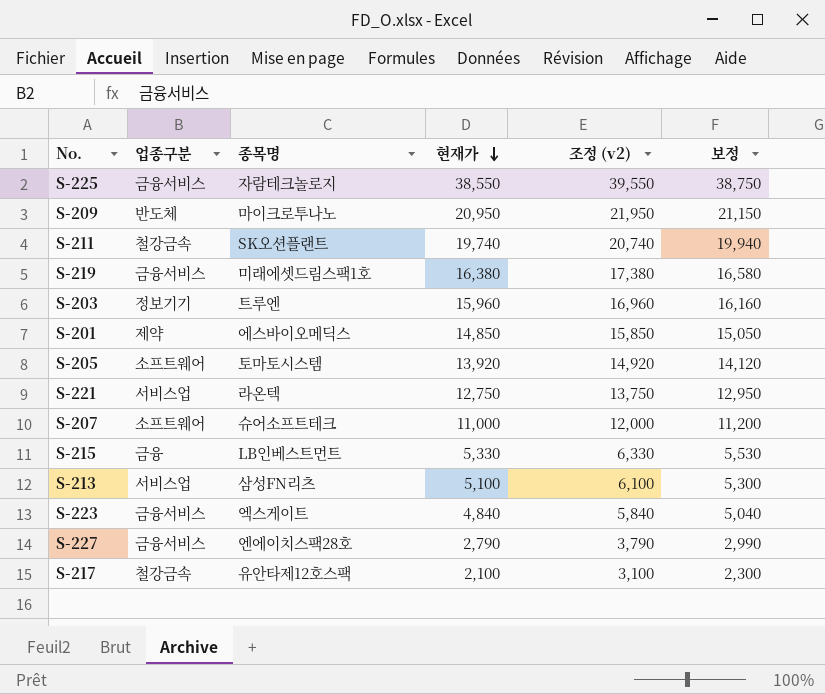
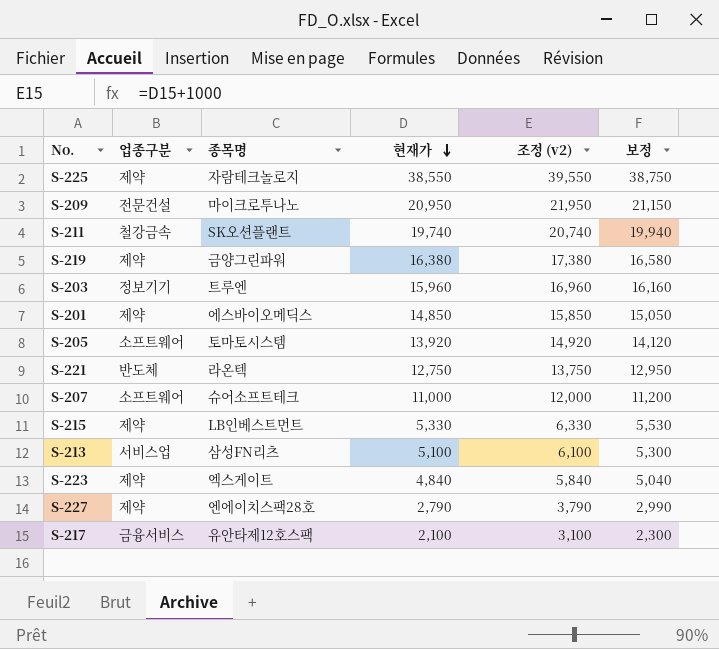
S-225 | 업종구분: 금융서비스 -> 제약
S-209 | 업종구분: 반도체 -> 전문건설
S-219 | 업종구분: 금융서비스 -> 제약
S-219 | 종목명: 미래에셋드림스팩1호 -> 금양그린파워
S-221 | 업종구분: 서비스업 -> 반도체
S-215 | 업종구분: 금융 -> 제약
S-223 | 업종구분: 금융서비스 -> 제약
S-227 | 업종구분: 금융서비스 -> 제약
S-217 | 업종구분: 철강금속 -> 금융서비스

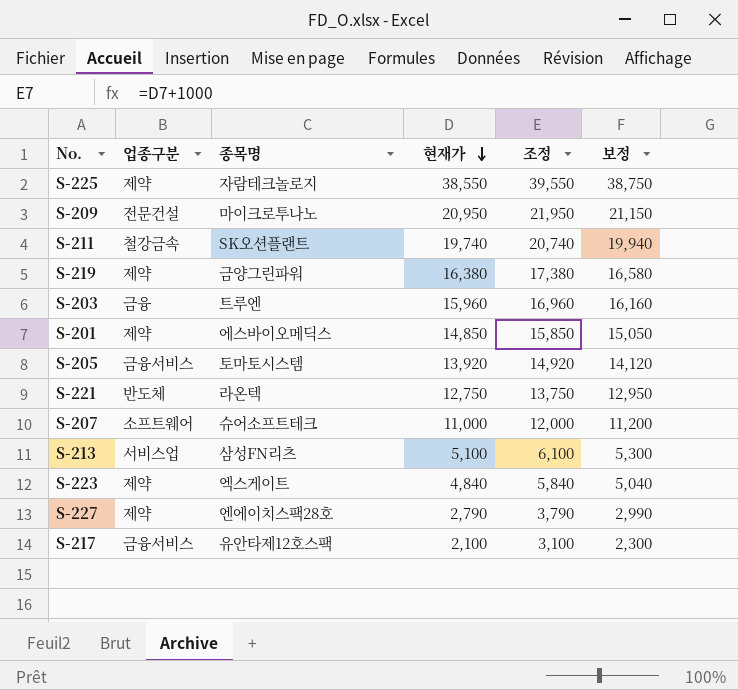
column name: 조정 (v2) -> 조정
row S-215: 제약 | LB인베스트먼트 | 5,330 | 6,330 | 5,530 -> none
S-203 | 업종구분: 정보기기 -> 금융
S-205 | 업종구분: 소프트웨어 -> 금융서비스

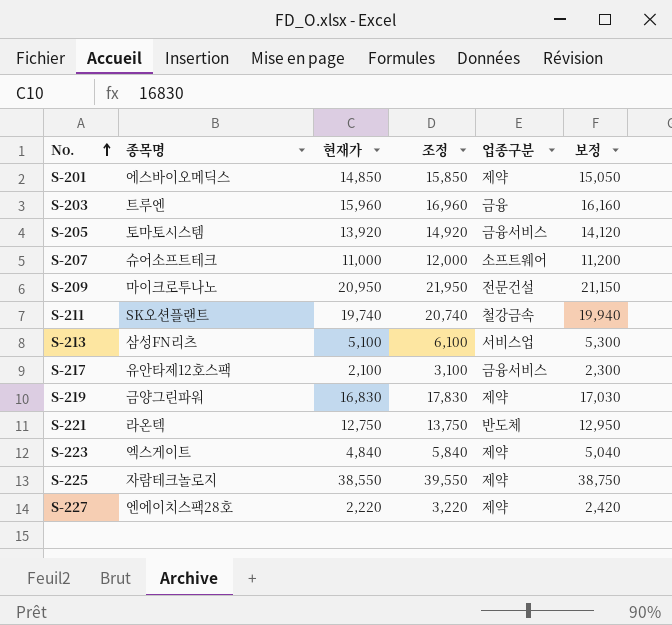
row order: 현재가 descending -> No. ascending
column 업종구분 | position: 2 -> 5
S-219 | 현재가: 16,380 -> 16,830
S-219 | 조정: 17,380 -> 17,830
S-219 | 보정: 16,580 -> 17,030
S-227 | 현재가: 2,790 -> 2,220
S-227 | 조정: 3,790 -> 3,220
S-227 | 보정: 2,990 -> 2,420

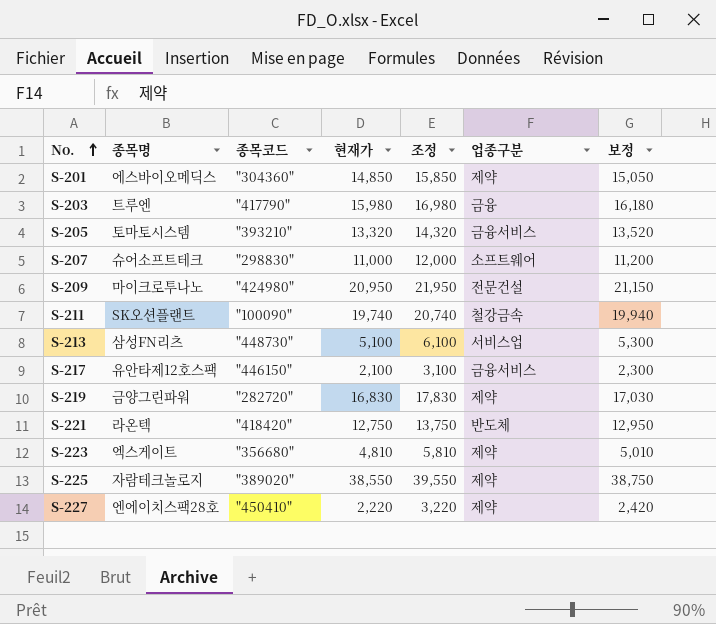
column 종목코드 | position: none -> 3
S-203 | 현재가: 15,960 -> 15,980
S-203 | 조정: 16,960 -> 16,980
S-203 | 보정: 16,160 -> 16,180
S-205 | 현재가: 13,920 -> 13,320
S-205 | 조정: 14,920 -> 14,320
S-205 | 보정: 14,120 -> 13,520
S-223 | 현재가: 4,840 -> 4,810
S-223 | 조정: 5,840 -> 5,810
S-223 | 보정: 5,040 -> 5,010

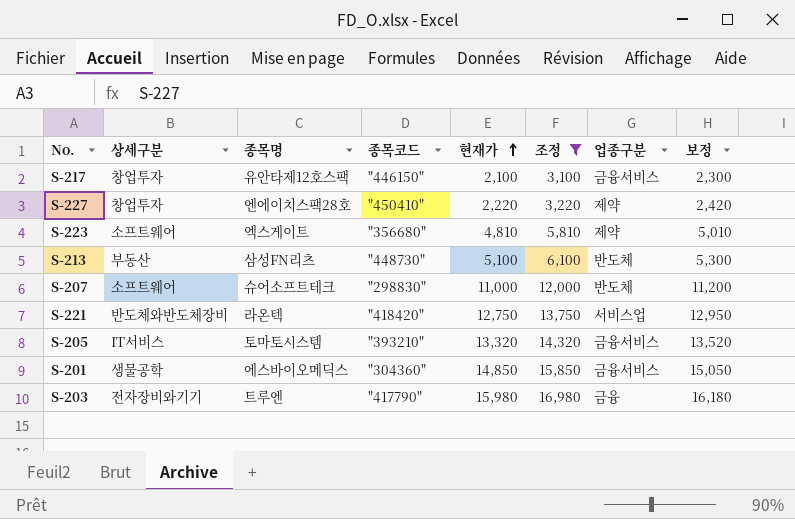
filter: none -> 조정 <= 16,980
row order: No. ascending -> 현재가 ascending
column 상세구분 | position: none -> 2
S-213 | 업종구분: 서비스업 -> 반도체
S-207 | 업종구분: 소프트웨어 -> 반도체
S-221 | 업종구분: 반도체 -> 서비스업
S-201 | 업종구분: 제약 -> 금융서비스

